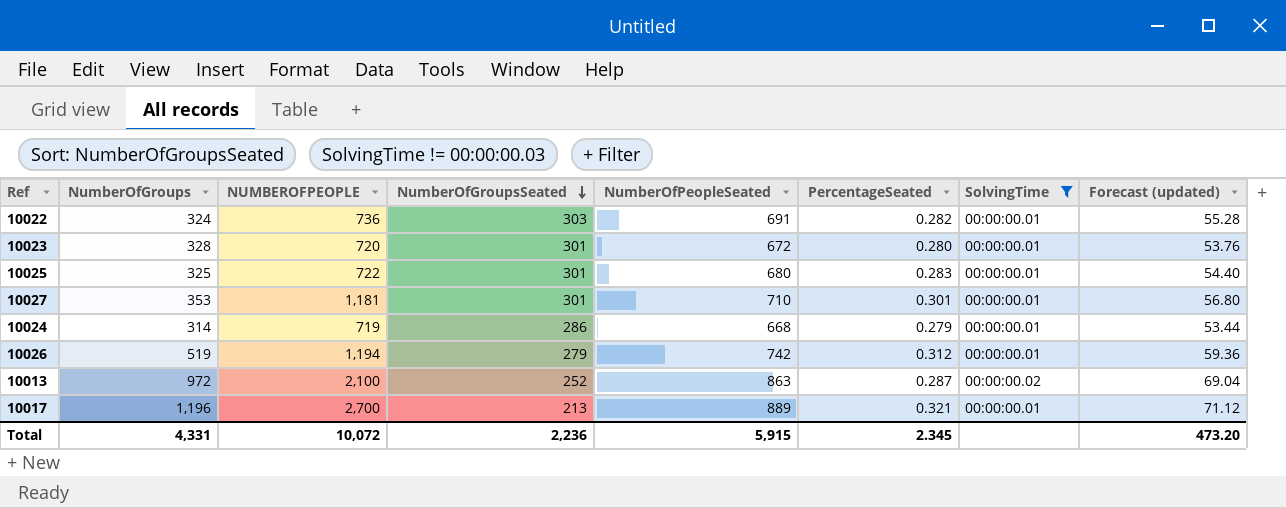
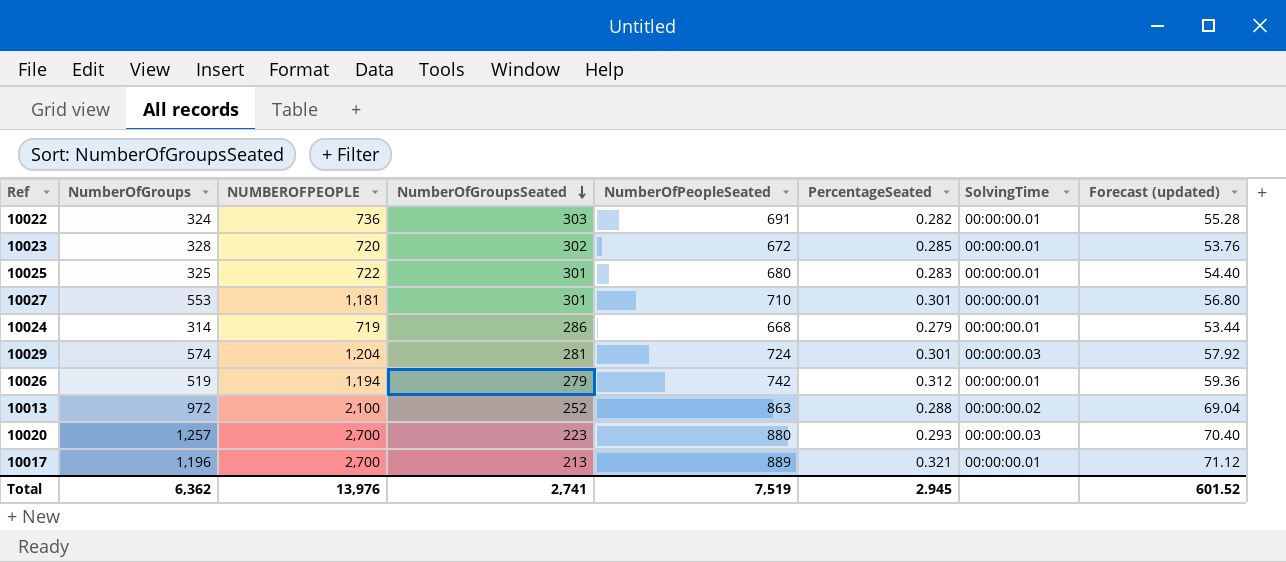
filter: SolvingTime != 00:00:00.03 -> none
10023 | NumberOfGroupsSeated: 301 -> 302
10023 | PercentageSeated: 0.280 -> 0.285
10027 | NumberOfGroups: 353 -> 553
10013 | PercentageSeated: 0.287 -> 0.288
Total | NumberOfGroups: 4,331 -> 6,362
Total | NUMBEROFPEOPLE: 10,072 -> 13,976
Total | NumberOfGroupsSeated: 2,236 -> 2,741
Total | NumberOfPeopleSeated: 5,915 -> 7,519
Total | PercentageSeated: 2.345 -> 2.945
Total | Forecast (updated): 473.20 -> 601.52

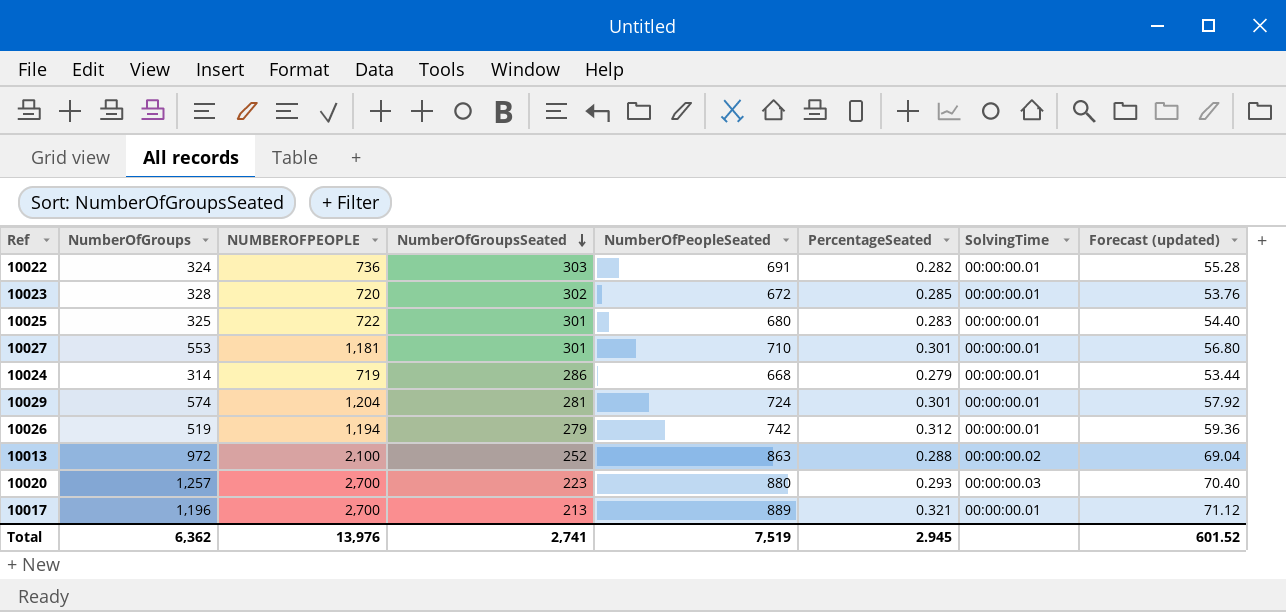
10029 | SolvingTime: 00:00:00.03 -> 00:00:00.01

